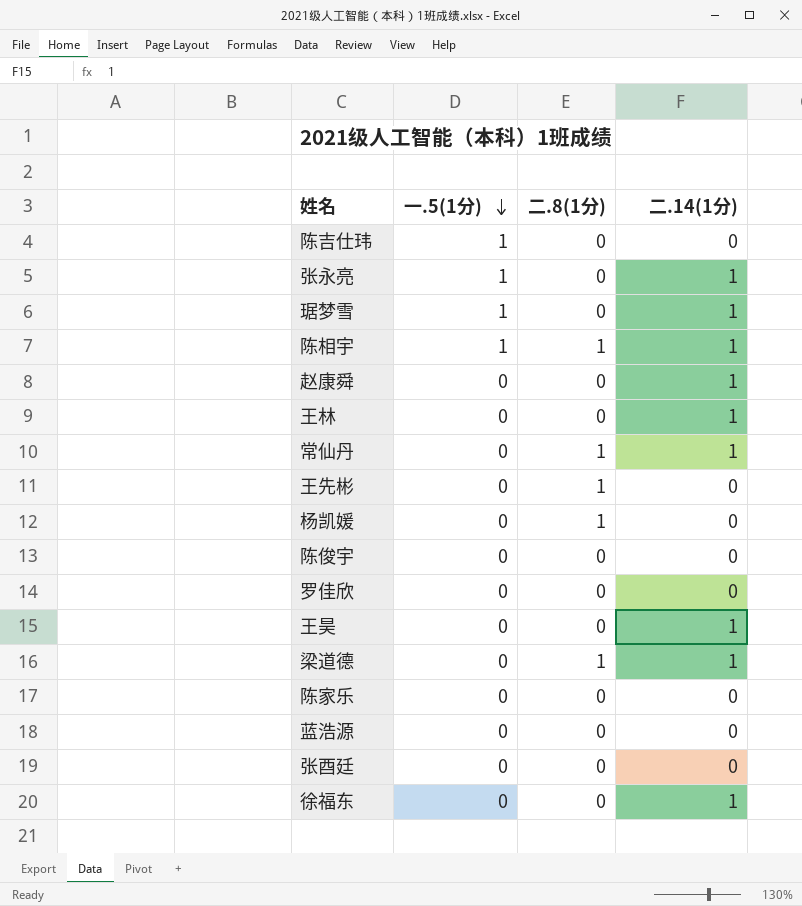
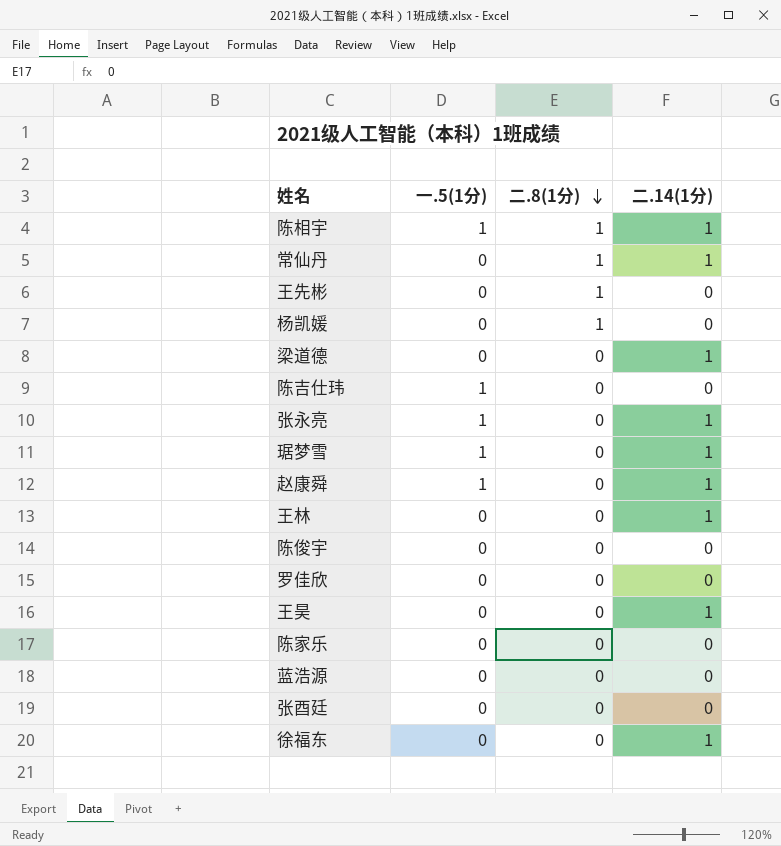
row order: 一.5(1分) descending -> 二.8(1分) descending
梁道德 | 二.8(1分): 1 -> 0
赵康舜 | 一.5(1分): 0 -> 1

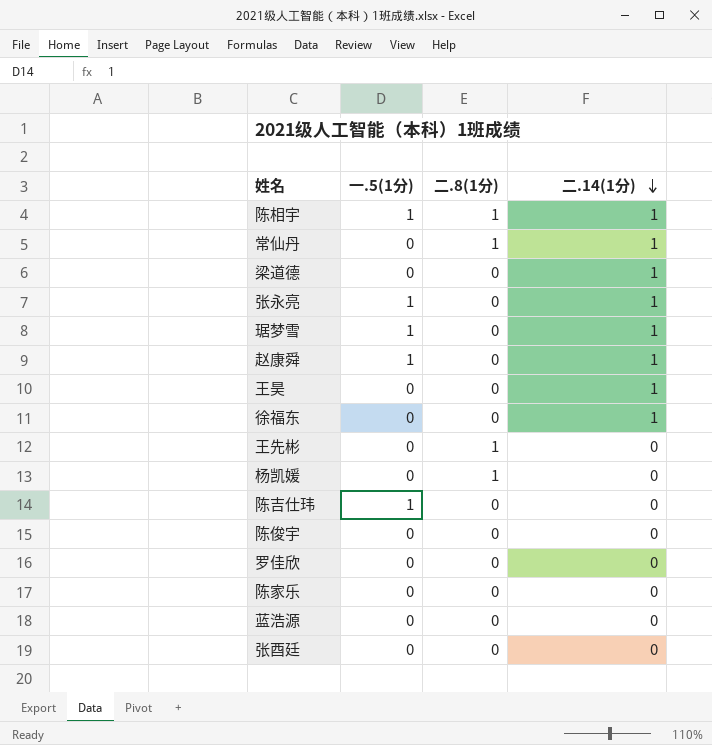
row order: 二.8(1分) descending -> 二.14(1分) descending
row 王林: 0 | 0 | 1 -> none

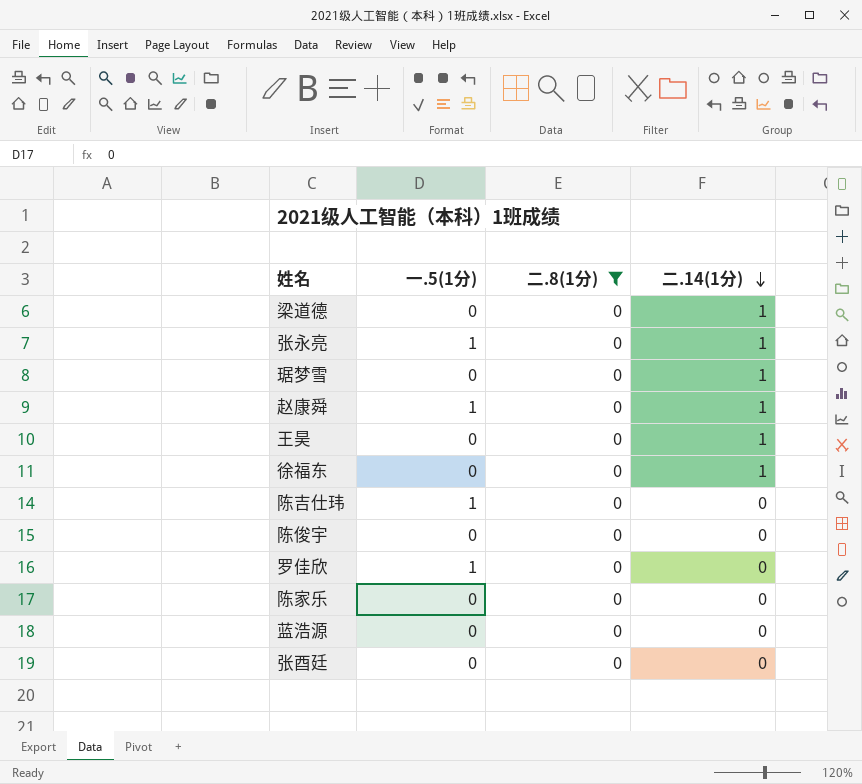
filter: none -> 二.8(1分) = 0
琚梦雪 | 一.5(1分): 1 -> 0
罗佳欣 | 一.5(1分): 0 -> 1

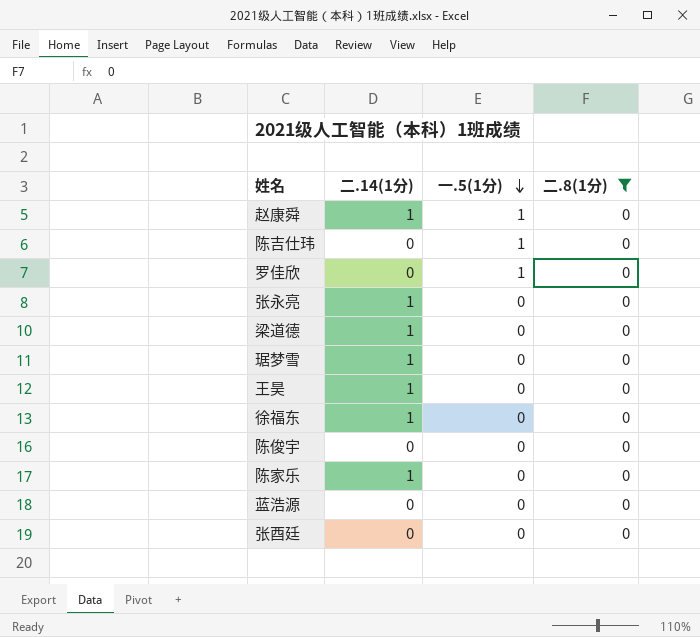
row order: 二.14(1分) descending -> 一.5(1分) descending
column 二.14(1分) | position: 4 -> 2
张永亮 | 一.5(1分): 1 -> 0
陈家乐 | 二.14(1分): 0 -> 1

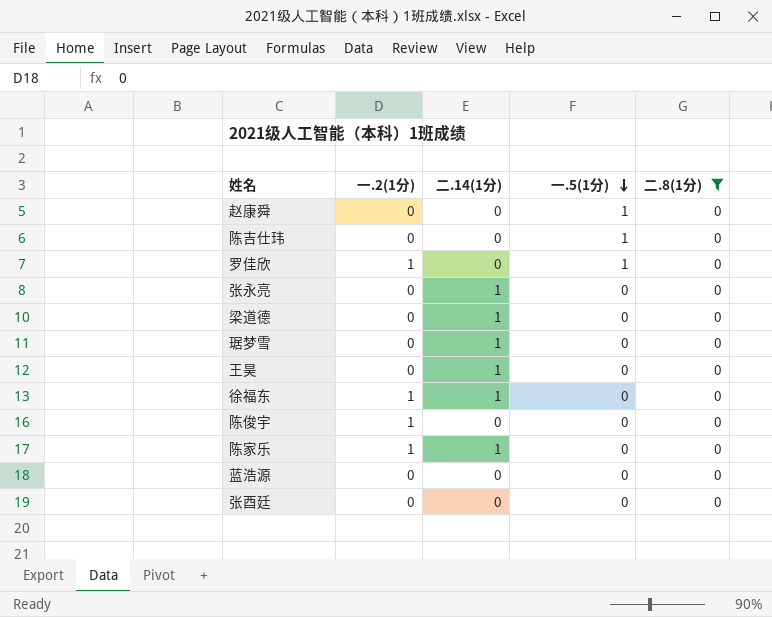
column 一.2(1分) | position: none -> 2
赵康舜 | 二.14(1分): 1 -> 0

